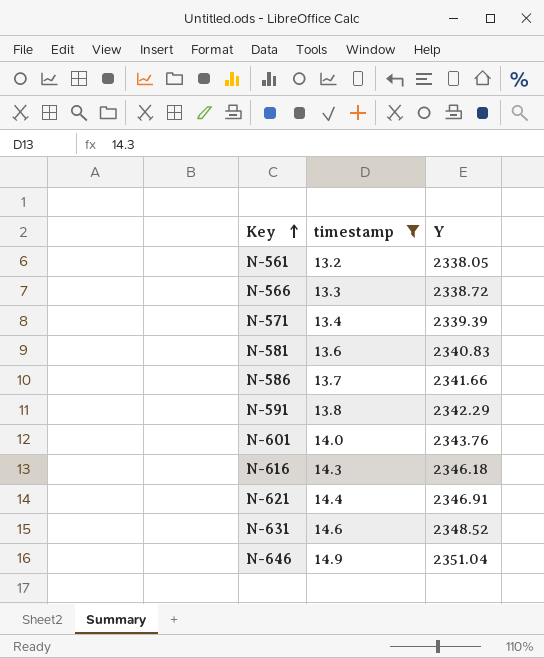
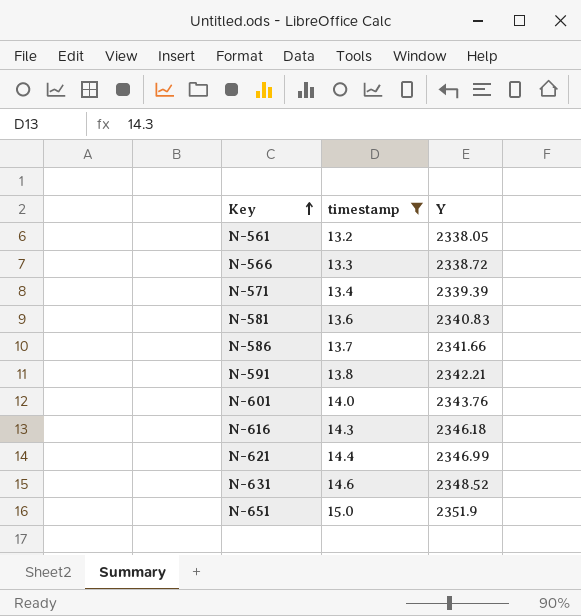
row N-646: 14.9 | 2351.04 -> none
N-591 | Y: 2342.29 -> 2342.21
N-621 | Y: 2346.91 -> 2346.99
row N-651: none -> 15.0 | 2351.9

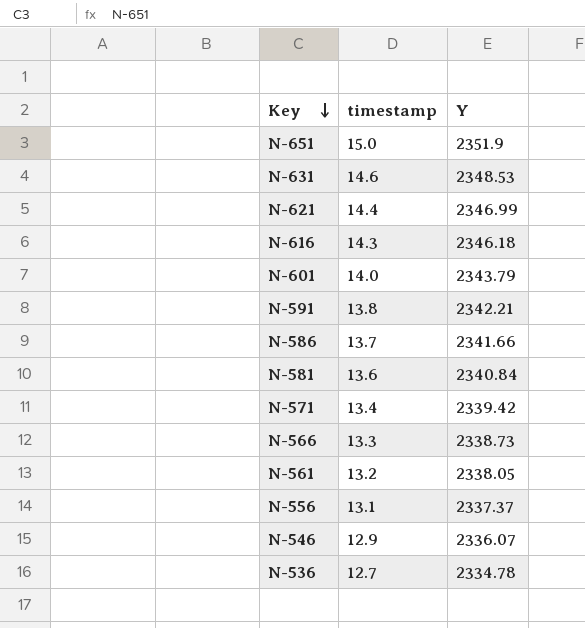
filter: timestamp >= 13.2 -> none
row order: Key ascending -> Key descending
N-631 | Y: 2348.52 -> 2348.53
N-601 | Y: 2343.76 -> 2343.79
N-581 | Y: 2340.83 -> 2340.84
N-571 | Y: 2339.39 -> 2339.42
N-566 | Y: 2338.72 -> 2338.73

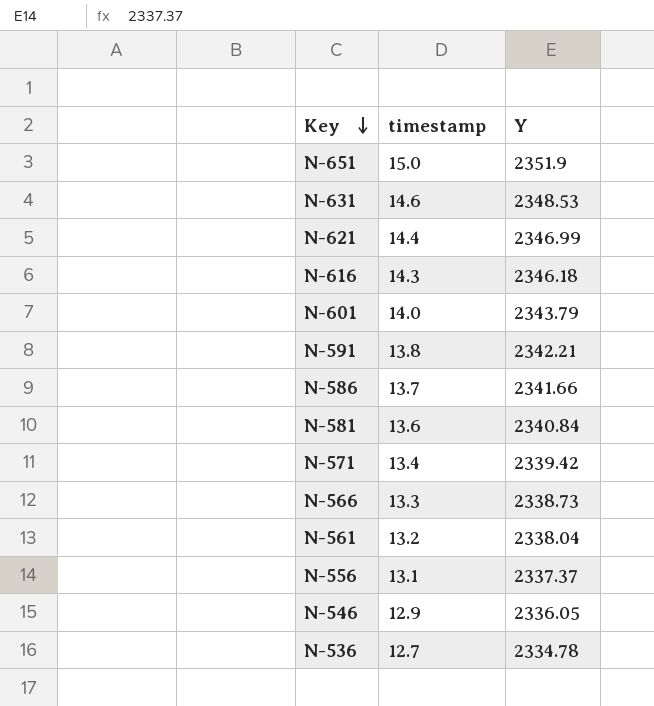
N-561 | Y: 2338.05 -> 2338.04
N-546 | Y: 2336.07 -> 2336.05

